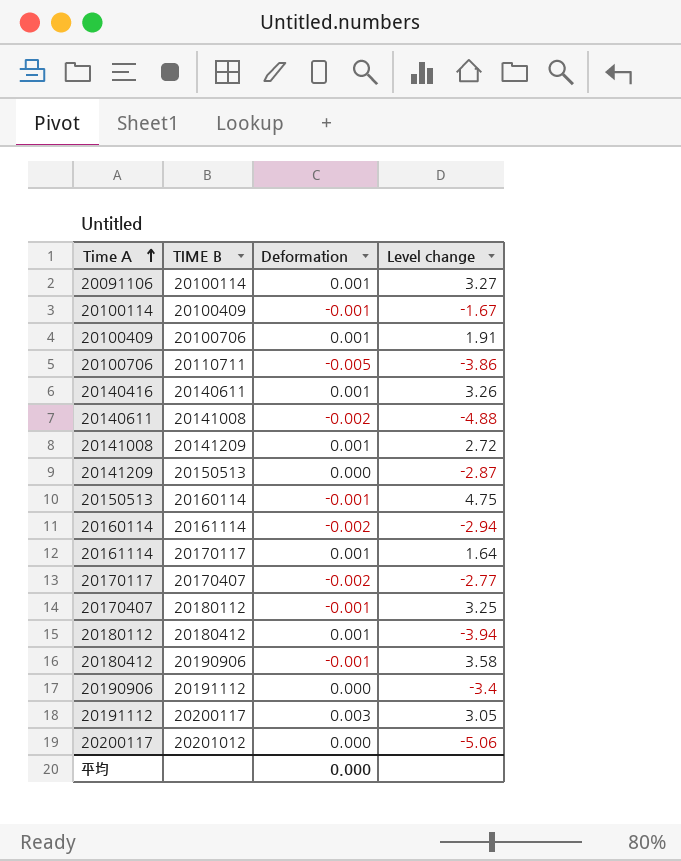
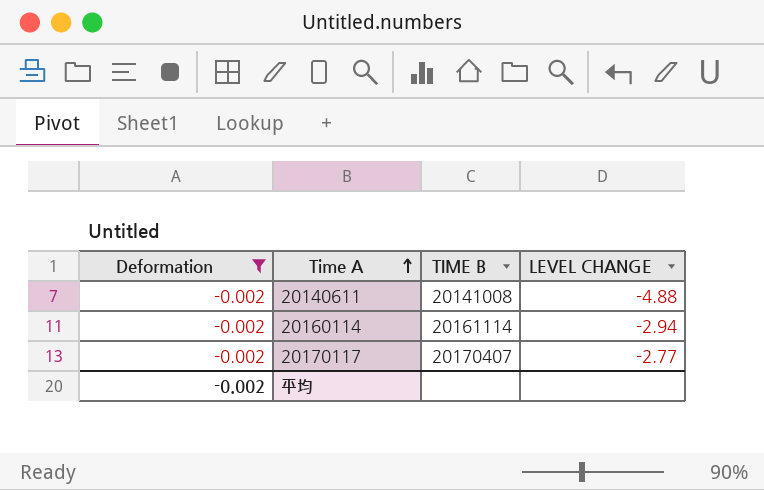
filter: none -> Deformation = -0.002
column Deformation | position: 3 -> 1
column name: Level change -> LEVEL CHANGE
平均 | Deformation: 0.000 -> -0.002

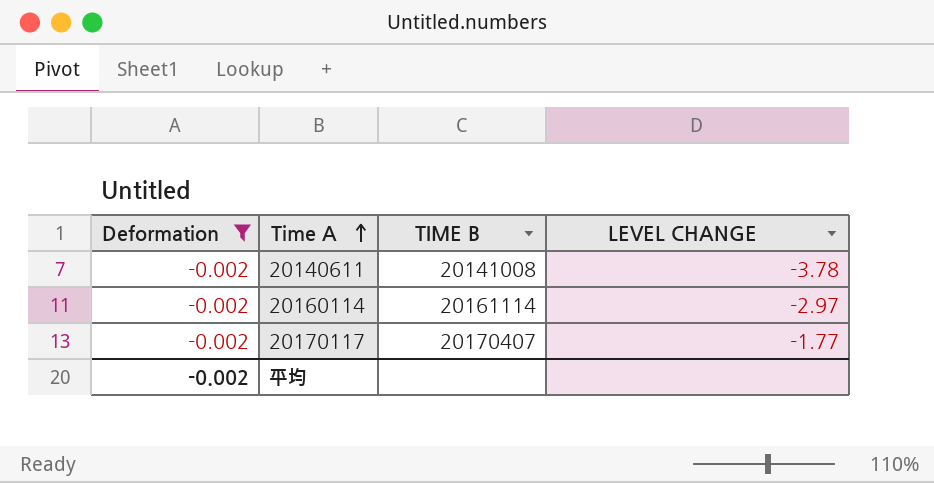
20140611 | LEVEL CHANGE: -4.88 -> -3.78
20160114 | LEVEL CHANGE: -2.94 -> -2.97
20170117 | LEVEL CHANGE: -2.77 -> -1.77

